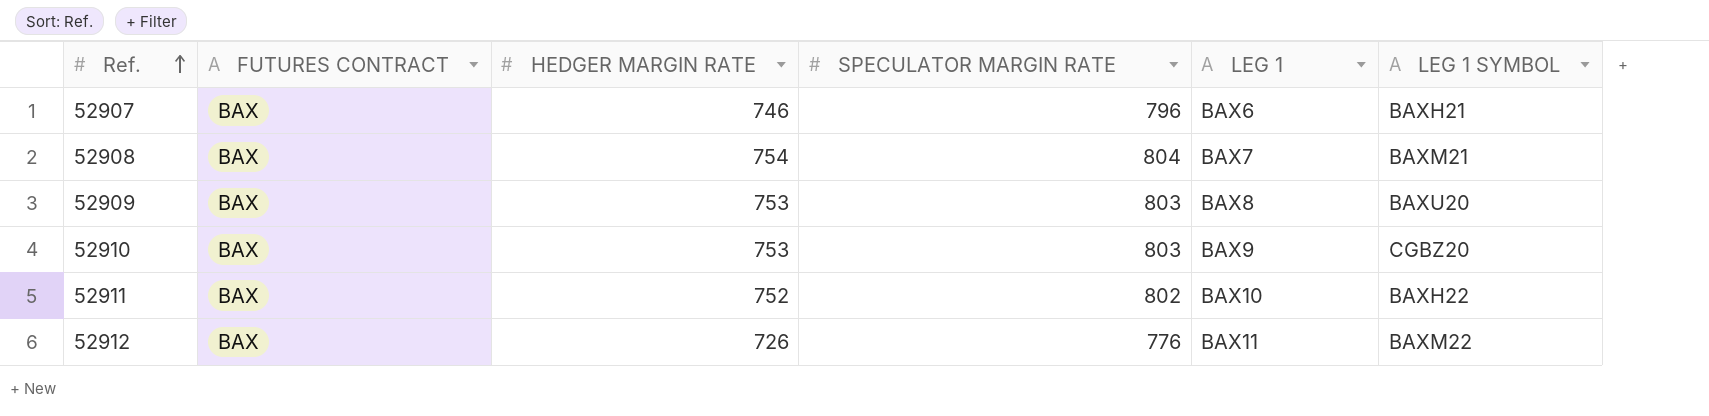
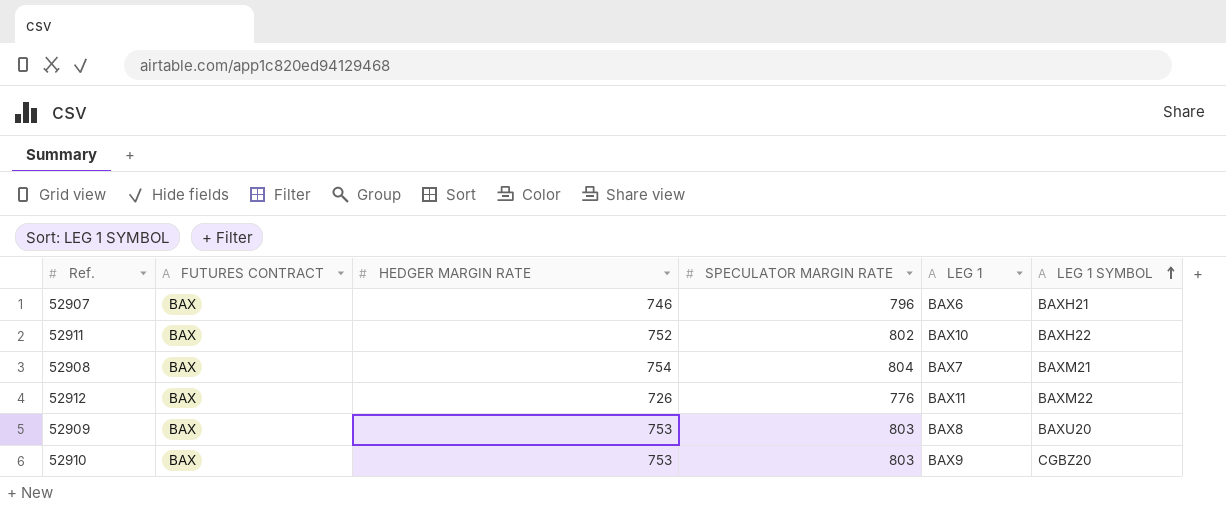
row order: Ref. ascending -> LEG 1 SYMBOL ascending

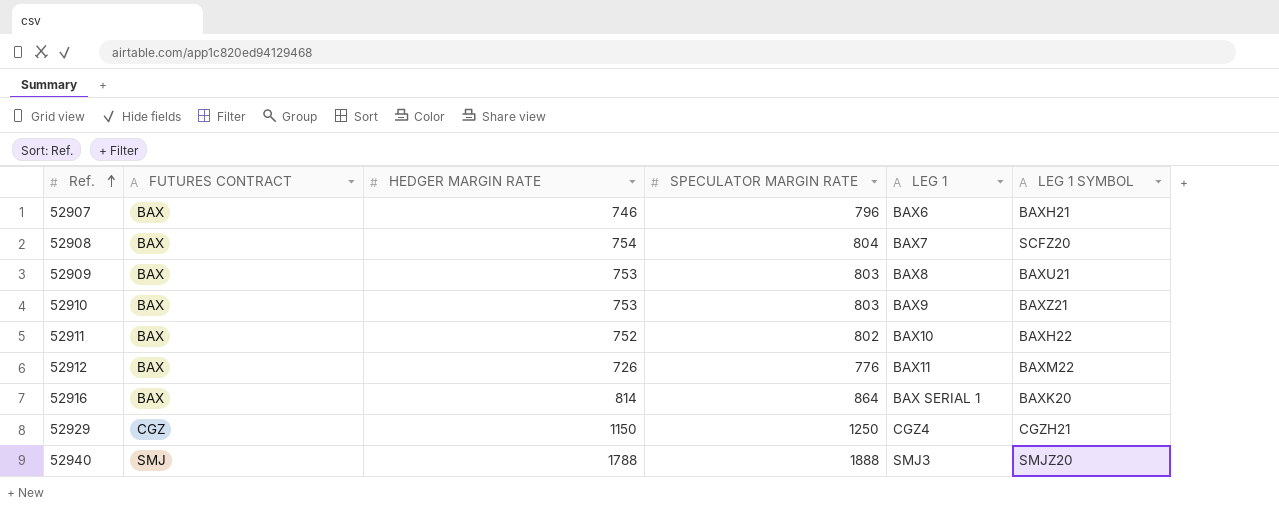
row order: LEG 1 SYMBOL ascending -> Ref. ascending
52908 | LEG 1 SYMBOL: BAXM21 -> SCFZ20
52909 | LEG 1 SYMBOL: BAXU20 -> BAXU21
52910 | LEG 1 SYMBOL: CGBZ20 -> BAXZ21
row 52916: none -> BAX | 814 | 864 | BAX SERIAL 1 | BAXK20
row 52929: none -> CGZ | 1150 | 1250 | CGZ4 | CGZH21
row 52940: none -> SMJ | 1788 | 1888 | SMJ3 | SMJZ20

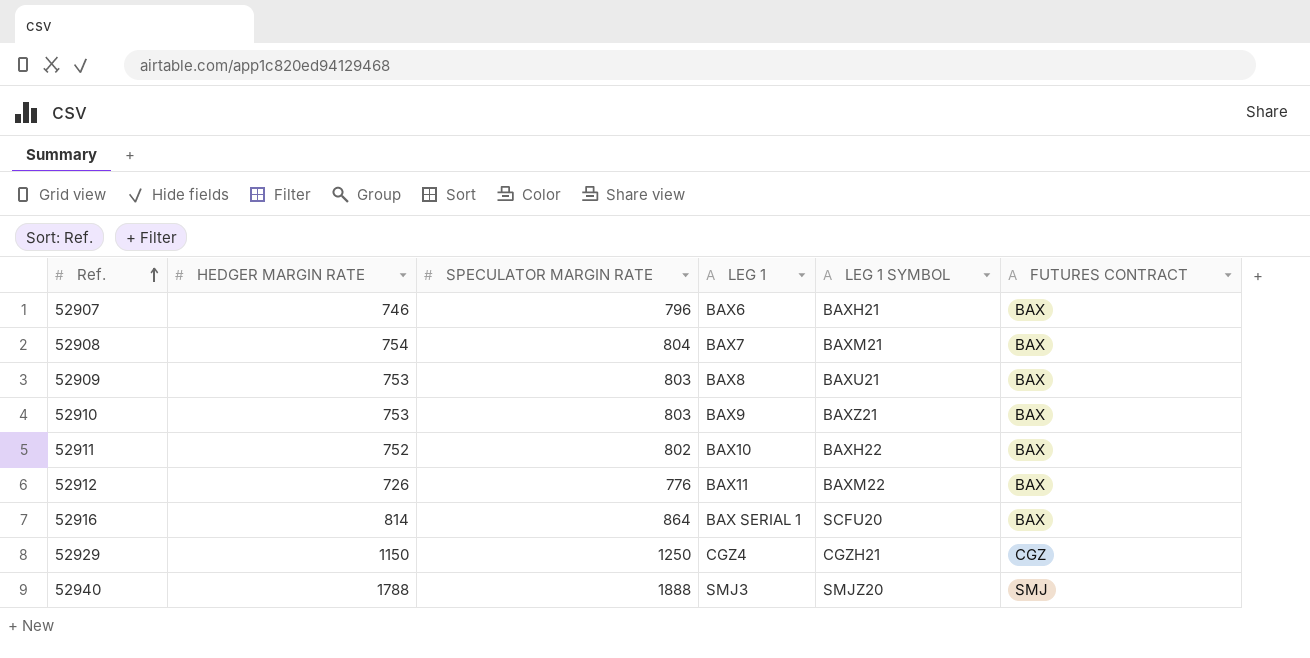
column FUTURES CONTRACT | position: 2 -> 6
52908 | LEG 1 SYMBOL: SCFZ20 -> BAXM21
52916 | LEG 1 SYMBOL: BAXK20 -> SCFU20

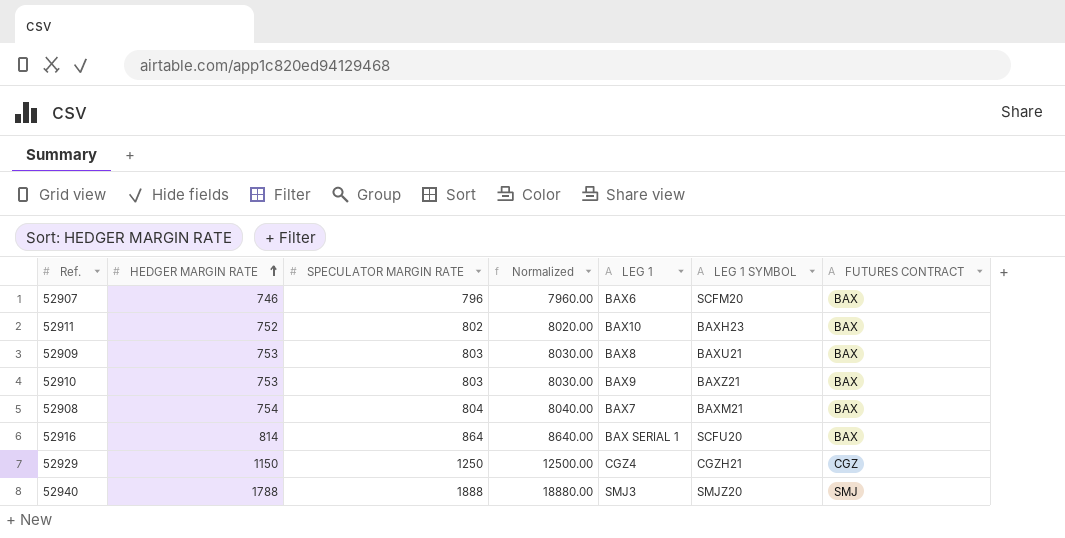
row order: Ref. ascending -> HEDGER MARGIN RATE ascending
column Normalized | formula: none -> [SPECULATOR MARGIN RATE] * 10
row 52912: 726 | 776 | BAX11 | BAXM22 | BAX -> none
52907 | LEG 1 SYMBOL: BAXH21 -> SCFM20
52911 | LEG 1 SYMBOL: BAXH22 -> BAXH23

